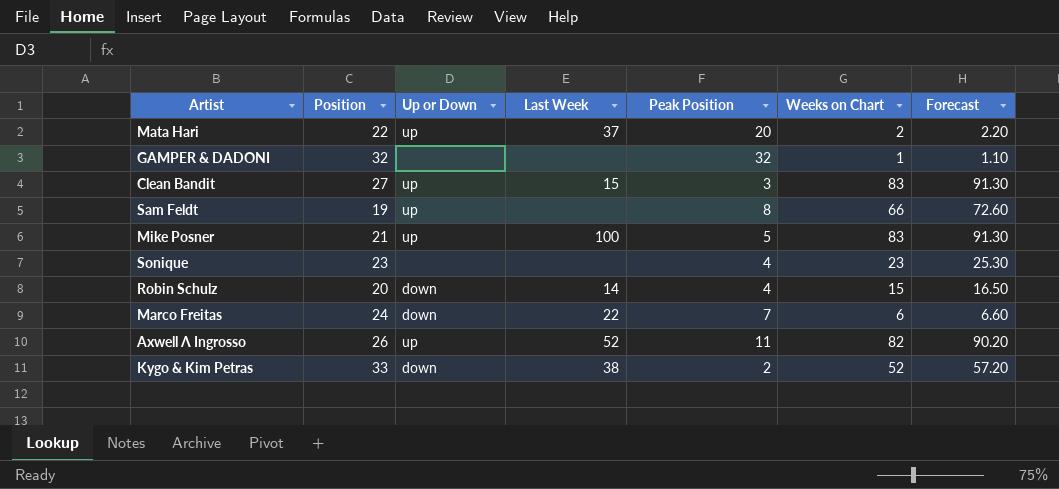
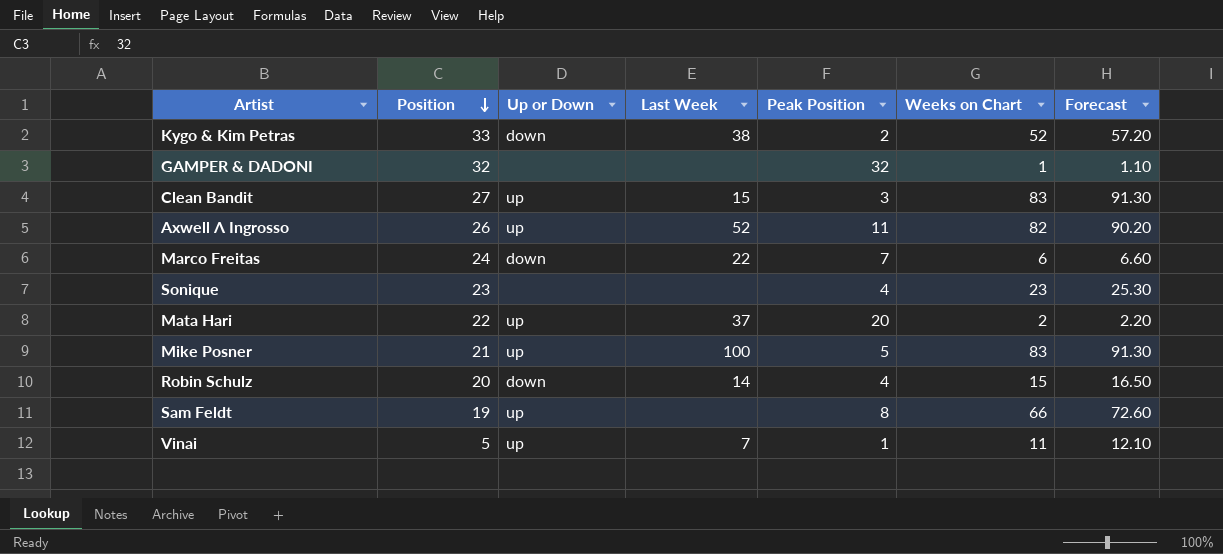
row order: none -> Position descending
row Vinai: none -> 5 | up | 7 | 1 | 11 | 12.10

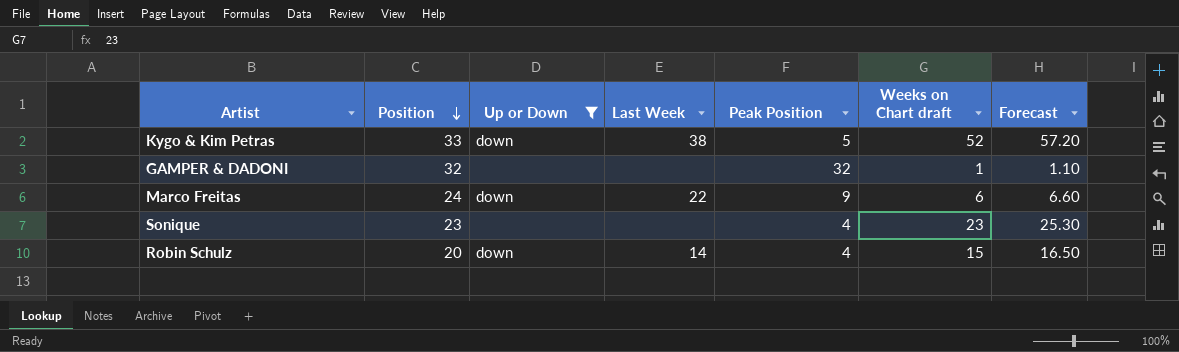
filter: none -> Up or Down != up
column name: Weeks on Chart -> Weeks on Chart draft
Kygo & Kim Petras | Peak Position: 2 -> 5
Marco Freitas | Peak Position: 7 -> 9

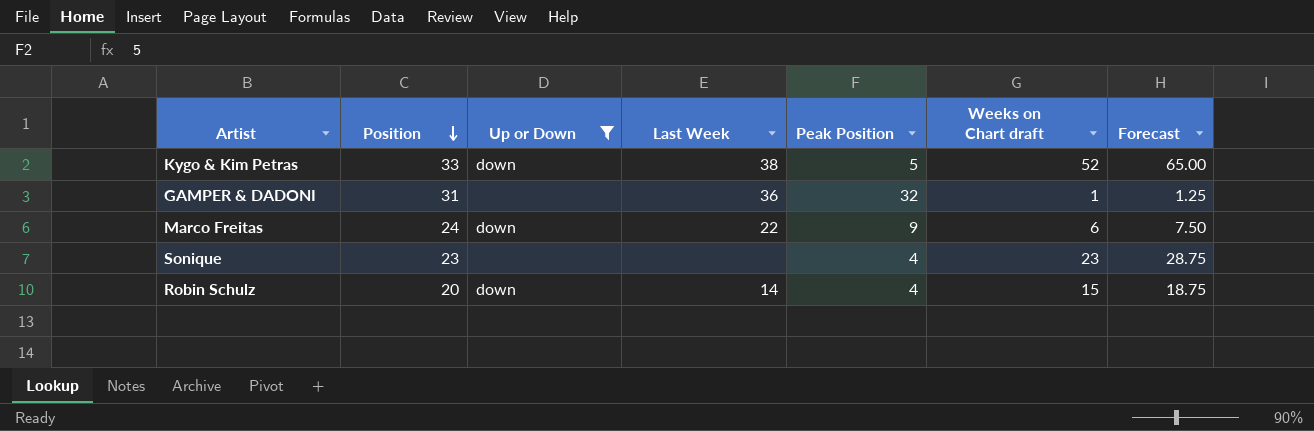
column Forecast | formula: [Weeks on Chart draft] * 1.1 -> [Weeks on Chart draft] * 1.25
GAMPER & DADONI | Position: 32 -> 31
GAMPER & DADONI | Last Week: none -> 36

